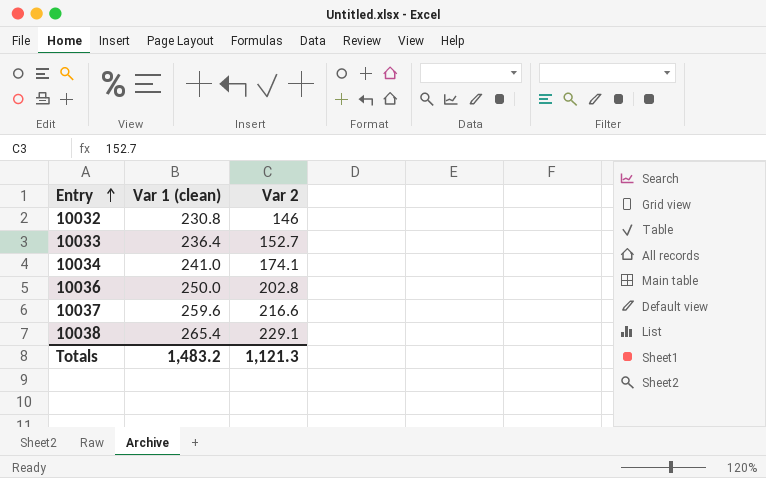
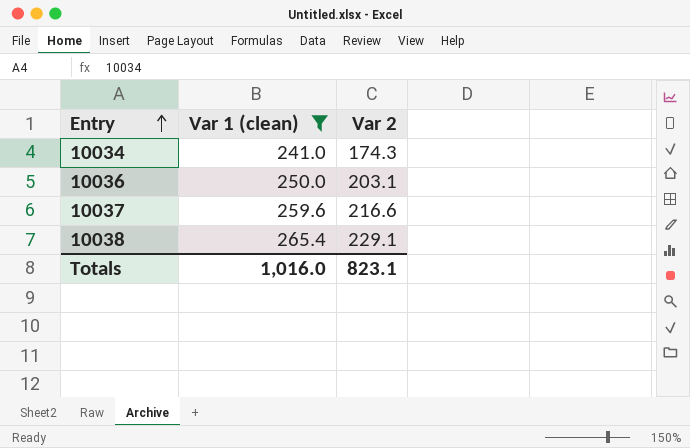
filter: none -> Var 1 (clean) >= 241.0
10034 | Var 2: 174.1 -> 174.3
10036 | Var 2: 202.8 -> 203.1
Totals | Var 1 (clean): 1,483.2 -> 1,016.0
Totals | Var 2: 1,121.3 -> 823.1

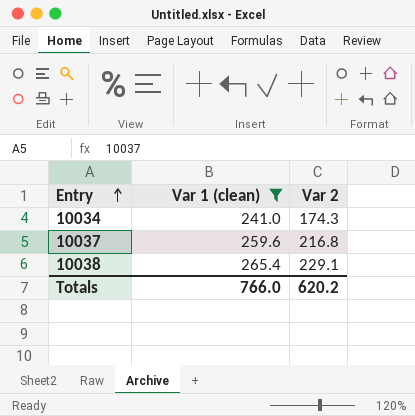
row 10036: 250.0 | 203.1 -> none
10037 | Var 2: 216.6 -> 216.8
Totals | Var 1 (clean): 1,016.0 -> 766.0
Totals | Var 2: 823.1 -> 620.2

